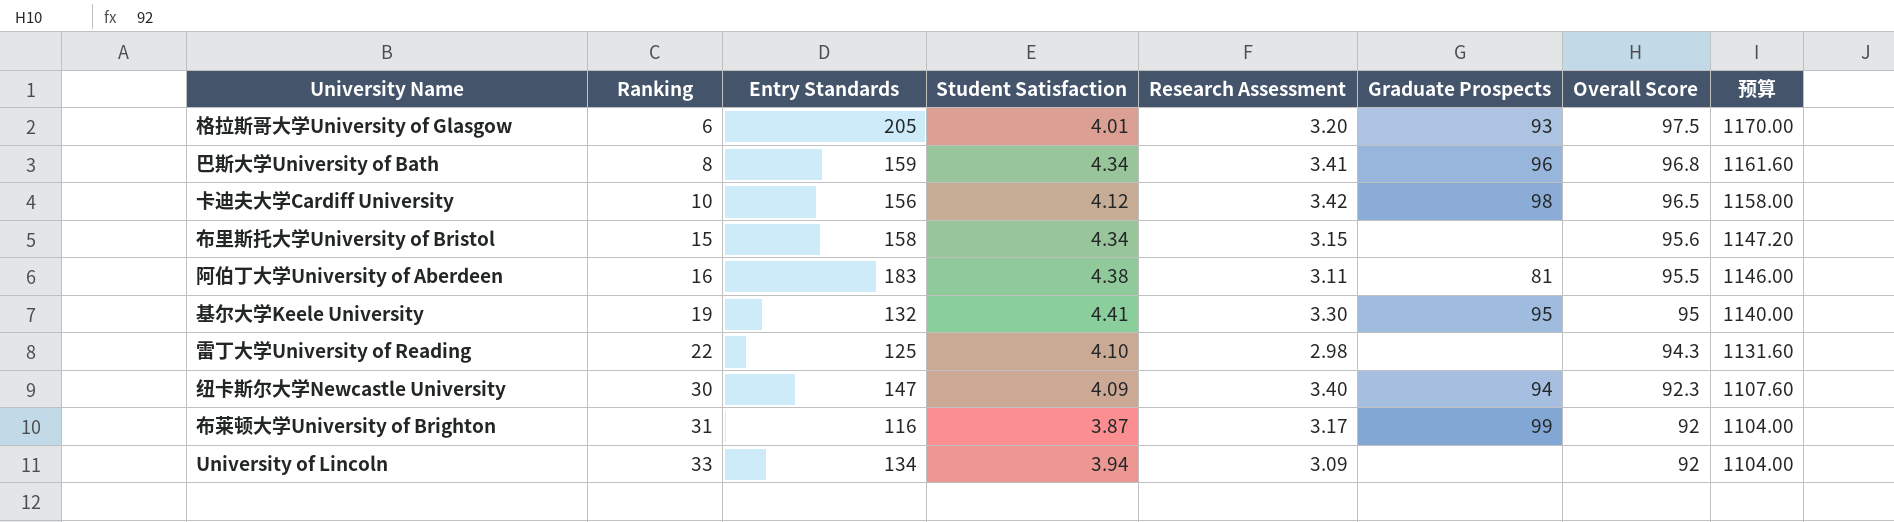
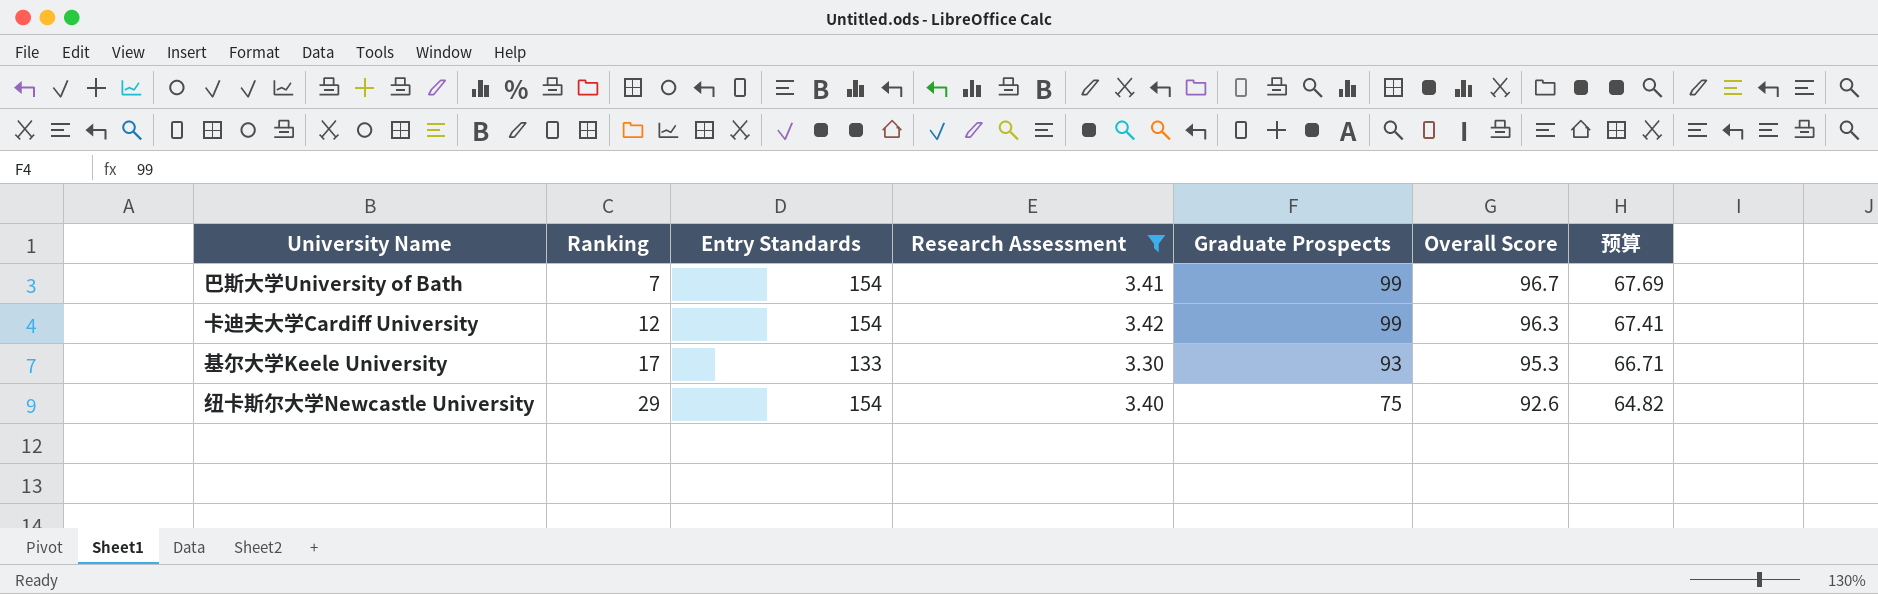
filter: none -> Research Assessment >= 3.30
column Student Satisfaction | position: 4 -> none
column 预算 | formula: [Overall Score] * 12 -> [Overall Score] * 0.7
巴斯大学University of Bath | Ranking: 8 -> 7
巴斯大学University of Bath | Entry Standards: 159 -> 154
巴斯大学University of Bath | Graduate Prospects: 96 -> 99
巴斯大学University of Bath | Overall Score: 96.8 -> 96.7
卡迪夫大学Cardiff University | Ranking: 10 -> 12
卡迪夫大学Cardiff University | Entry Standards: 156 -> 154
卡迪夫大学Cardiff University | Graduate Prospects: 98 -> 99
卡迪夫大学Cardiff University | Overall Score: 96.5 -> 96.3
基尔大学Keele University | Ranking: 19 -> 17
基尔大学Keele University | Entry Standards: 132 -> 133
基尔大学Keele University | Graduate Prospects: 95 -> 93
基尔大学Keele University | Overall Score: 95 -> 95.3
纽卡斯尔大学Newcastle University | Ranking: 30 -> 29
纽卡斯尔大学Newcastle University | Entry Standards: 147 -> 154
纽卡斯尔大学Newcastle University | Graduate Prospects: 94 -> 75
纽卡斯尔大学Newcastle University | Overall Score: 92.3 -> 92.6

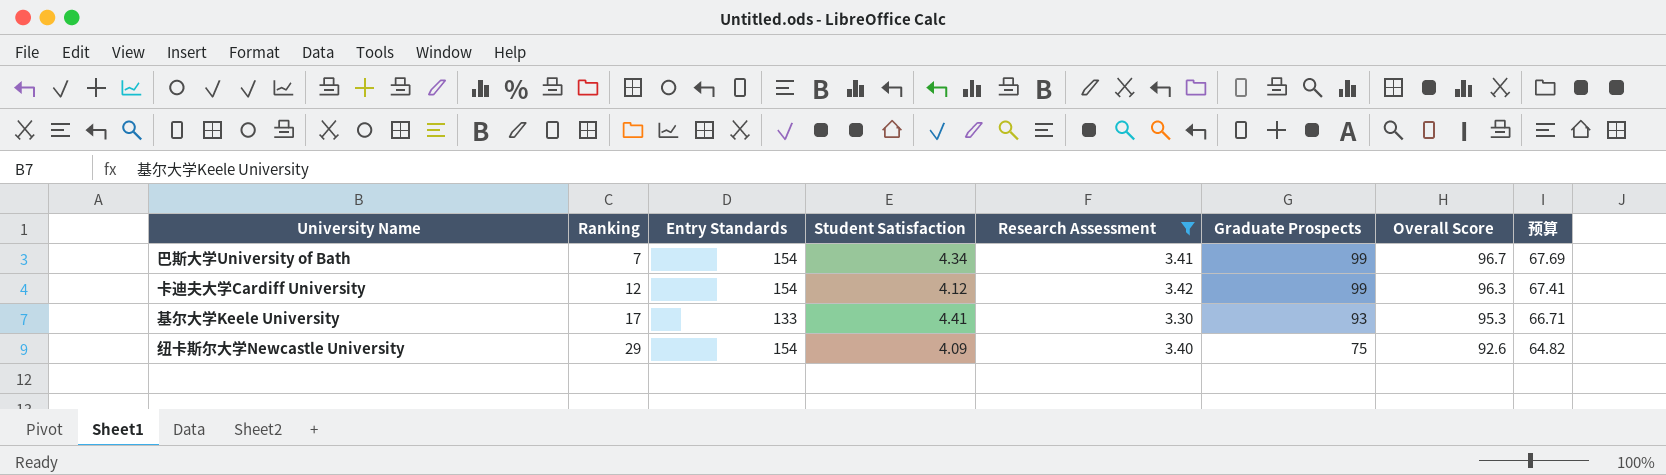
column Student Satisfaction | position: none -> 4

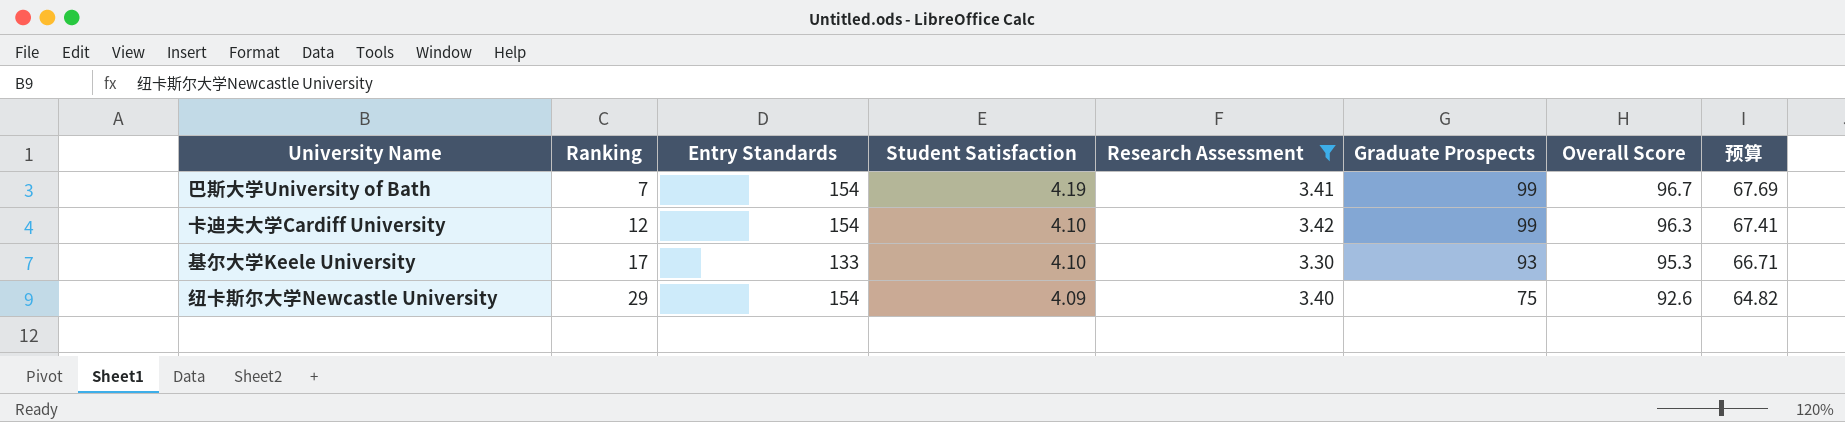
巴斯大学University of Bath | Student Satisfaction: 4.34 -> 4.19
卡迪夫大学Cardiff University | Student Satisfaction: 4.12 -> 4.10
基尔大学Keele University | Student Satisfaction: 4.41 -> 4.10

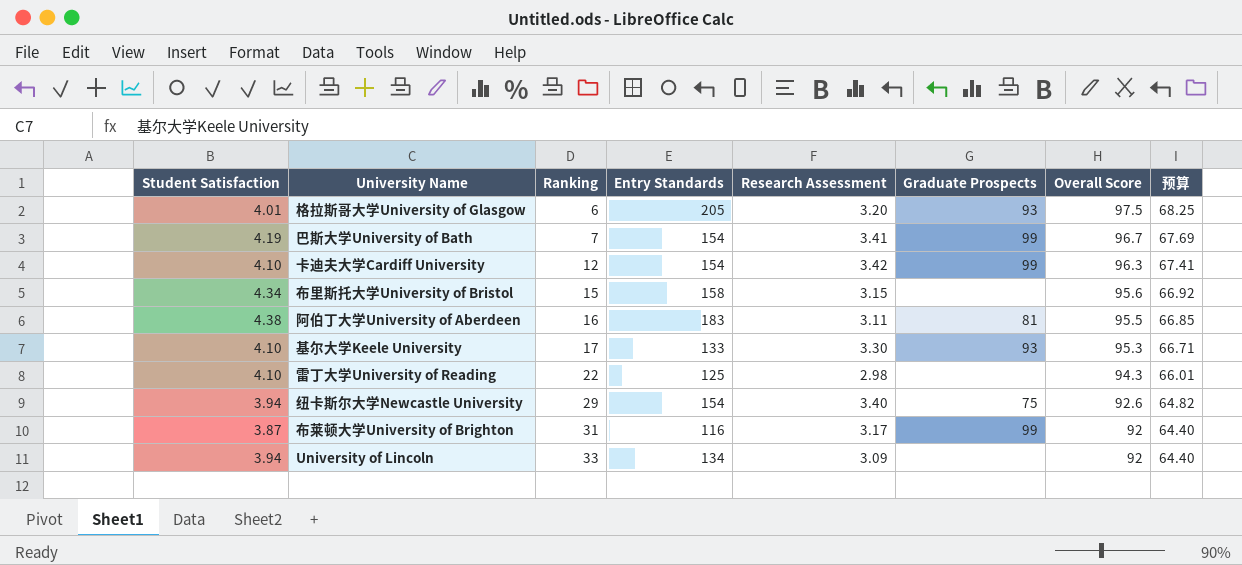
filter: Research Assessment >= 3.30 -> none
column Student Satisfaction | position: 4 -> 1
纽卡斯尔大学Newcastle University | Student Satisfaction: 4.09 -> 3.94

